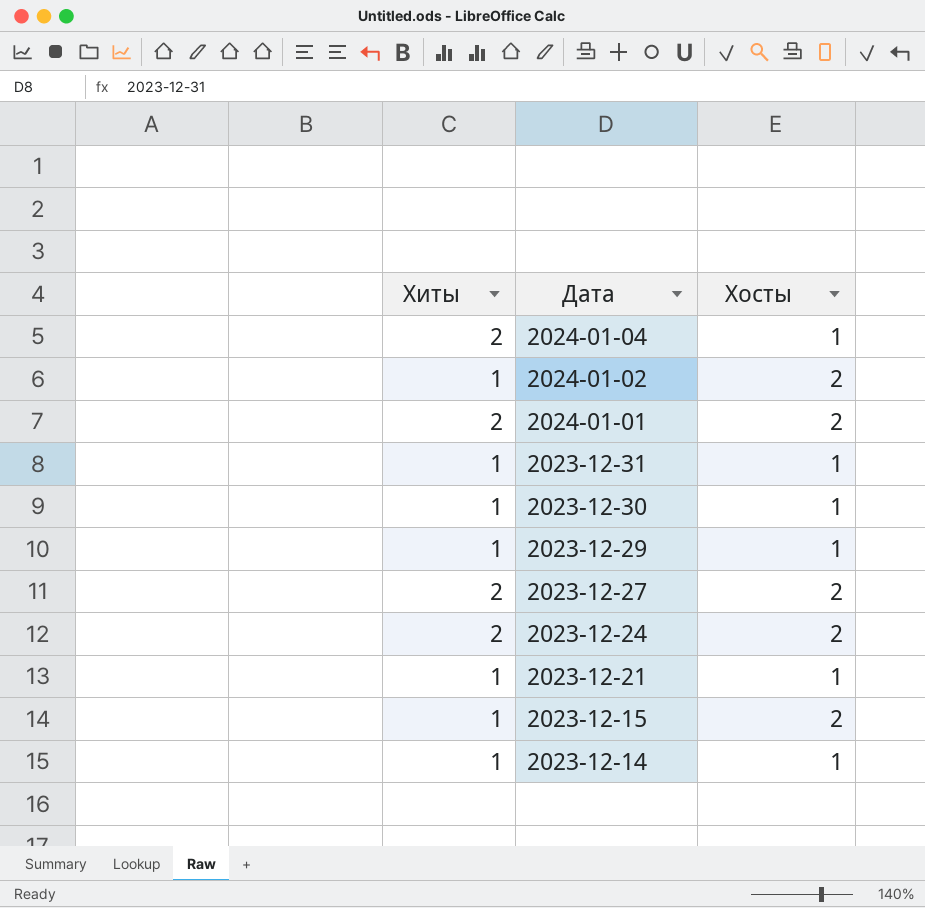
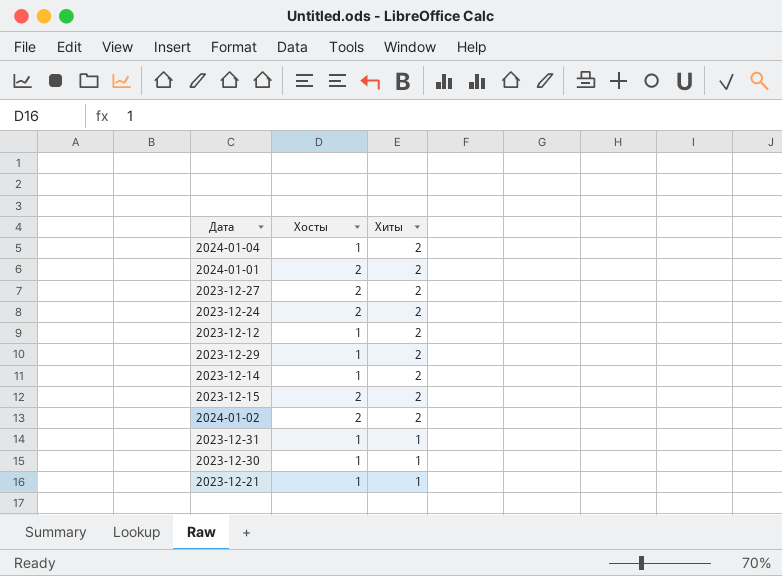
row order: Дата descending -> Хиты descending
column Хиты | position: 1 -> 3
row 2023-12-12: none -> 1 | 2
2023-12-29 | Хиты: 1 -> 2
2023-12-14 | Хиты: 1 -> 2
2023-12-15 | Хиты: 1 -> 2
2024-01-02 | Хиты: 1 -> 2

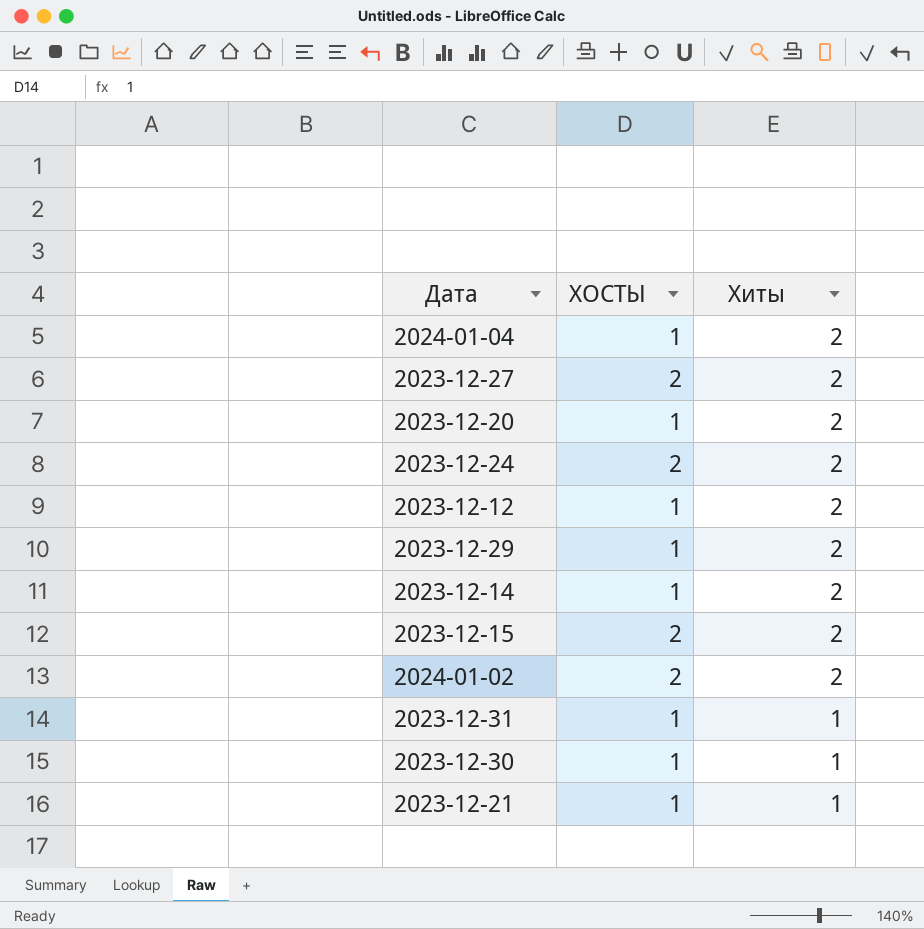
column name: Хосты -> ХОСТЫ
row 2024-01-01: 2 | 2 -> none
row 2023-12-20: none -> 1 | 2

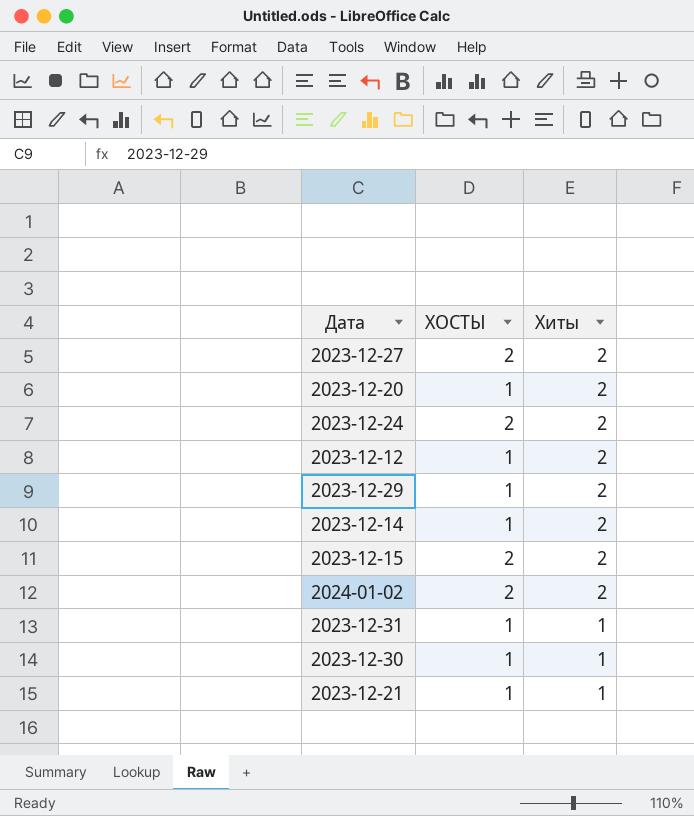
row 2024-01-04: 1 | 2 -> none

